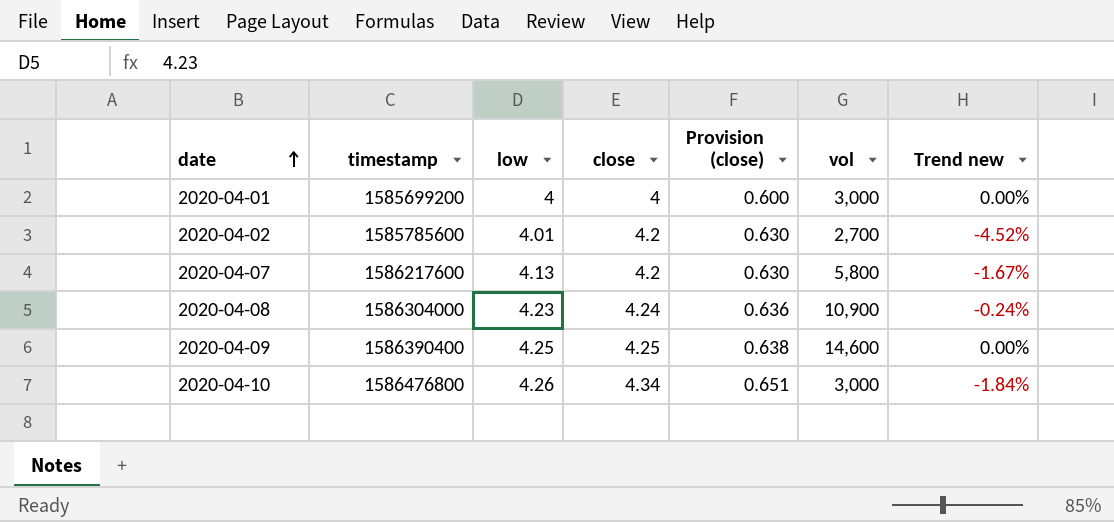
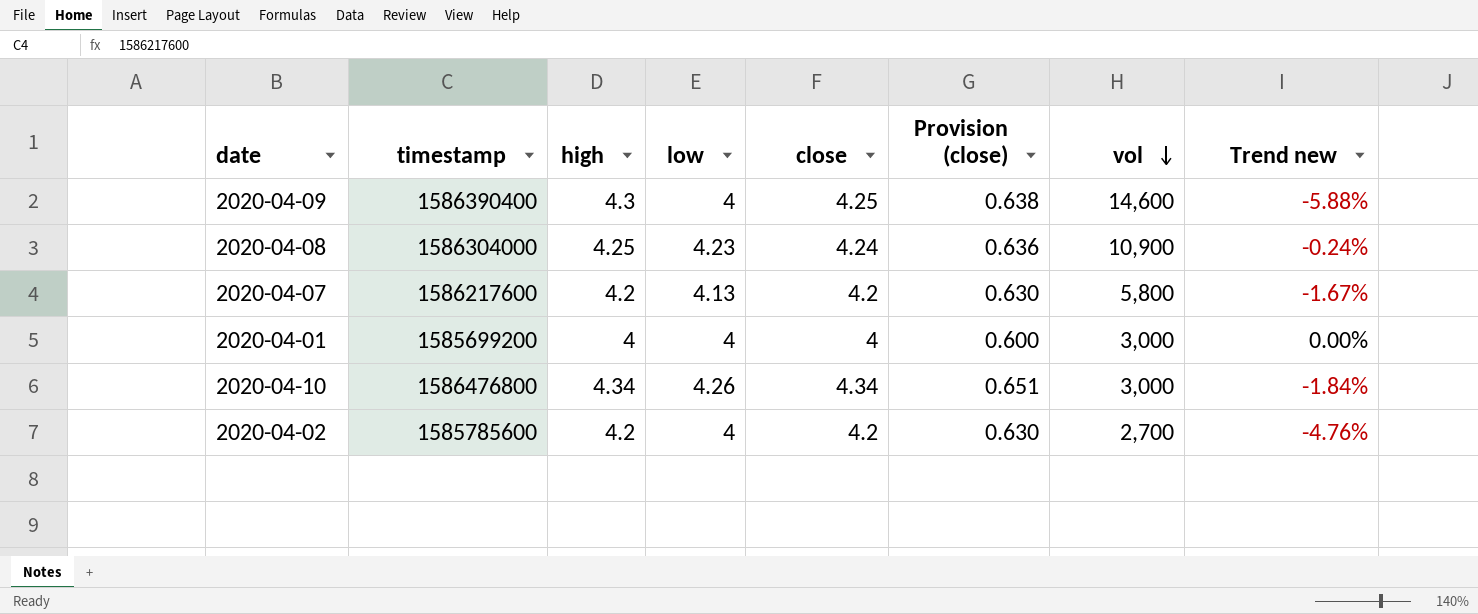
row order: date ascending -> vol descending
column high | position: none -> 3
2020-04-09 | low: 4.25 -> 4
2020-04-09 | Trend new: 0.00% -> -5.88%
2020-04-02 | low: 4.01 -> 4
2020-04-02 | Trend new: -4.52% -> -4.76%

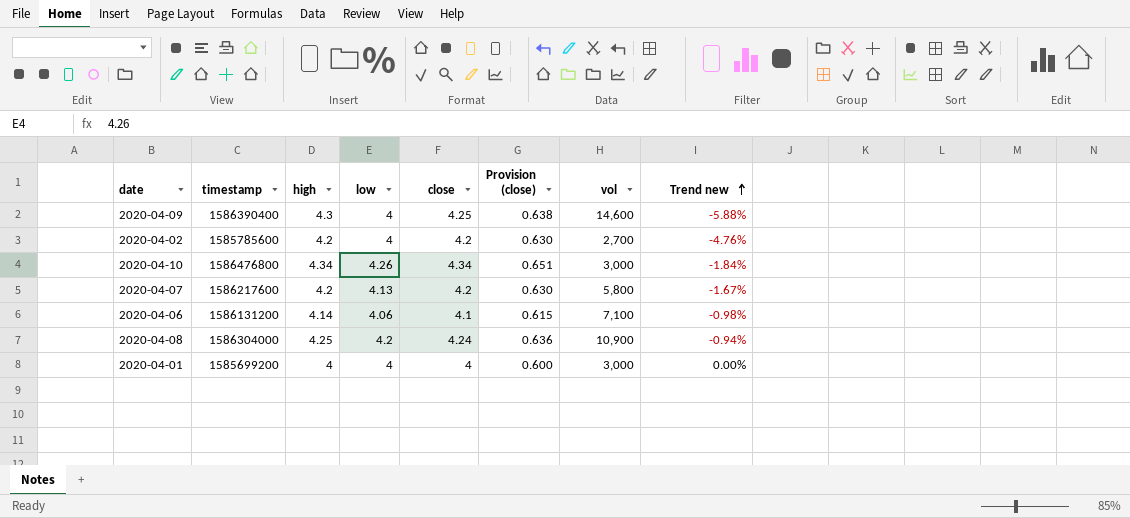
row order: vol descending -> Trend new ascending
row 2020-04-06: none -> 1586131200 | 4.14 | 4.06 | 4.1 | 0.615 | 7,100 | -0.98%
2020-04-08 | low: 4.23 -> 4.2
2020-04-08 | Trend new: -0.24% -> -0.94%

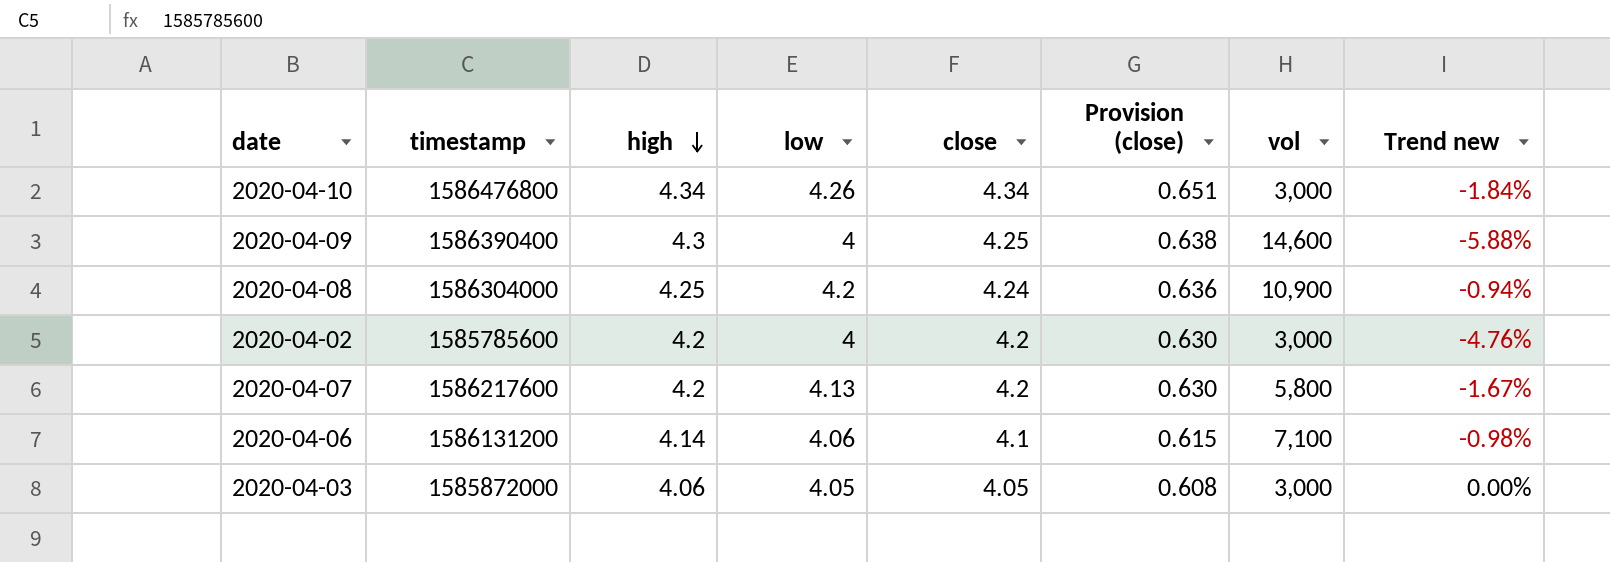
row order: Trend new ascending -> high descending
row 2020-04-01: 1585699200 | 4 | 4 | 4 | 0.600 | 3,000 | 0.00% -> none
2020-04-02 | vol: 2,700 -> 3,000
row 2020-04-03: none -> 1585872000 | 4.06 | 4.05 | 4.05 | 0.608 | 3,000 | 0.00%

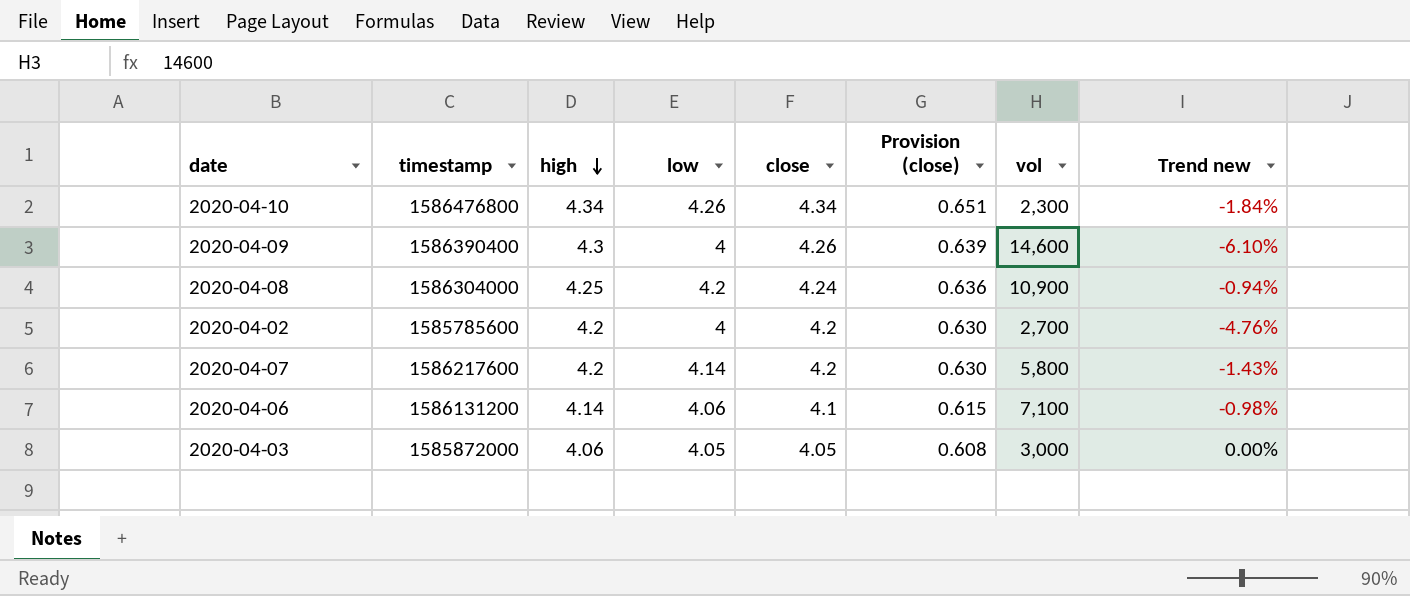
2020-04-10 | vol: 3,000 -> 2,300
2020-04-09 | close: 4.25 -> 4.26
2020-04-09 | Provision (close): 0.638 -> 0.639
2020-04-09 | Trend new: -5.88% -> -6.10%
2020-04-02 | vol: 3,000 -> 2,700
2020-04-07 | low: 4.13 -> 4.14
2020-04-07 | Trend new: -1.67% -> -1.43%

